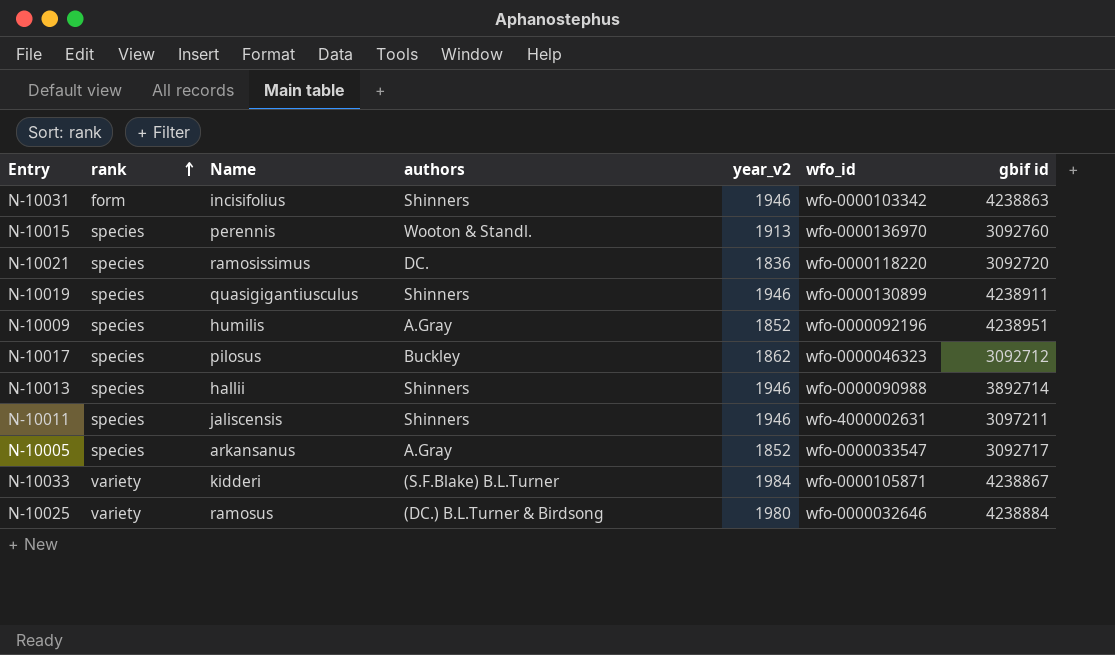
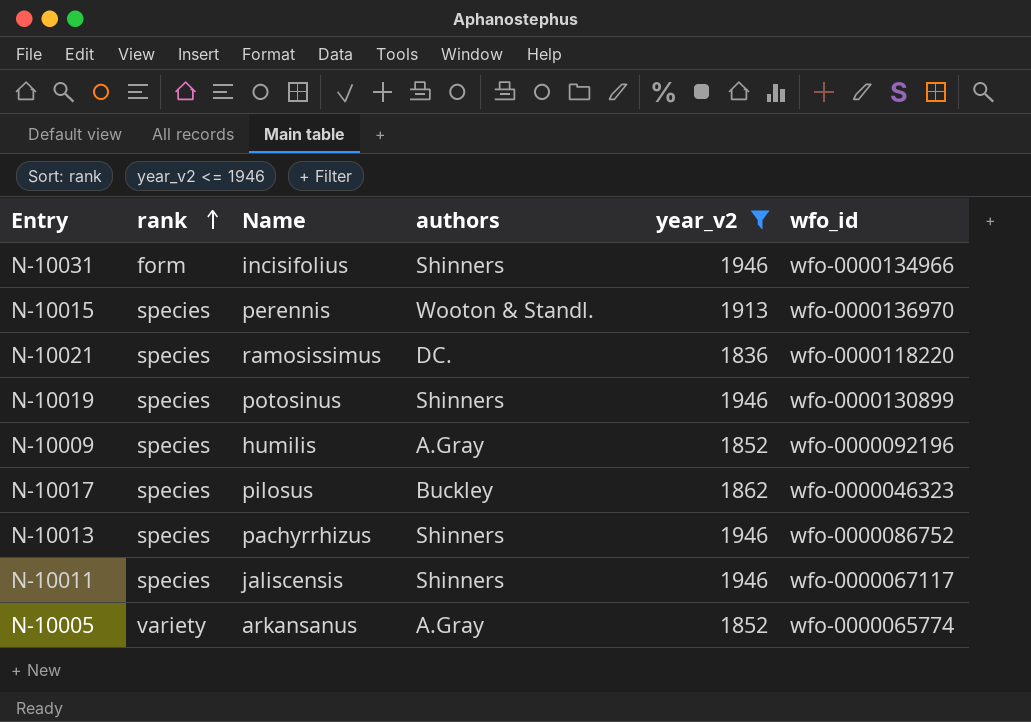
filter: none -> year_v2 <= 1946
column gbif id | position: 7 -> none
N-10031 | wfo_id: wfo-0000103342 -> wfo-0000134966
N-10019 | Name: quasigigantiusculus -> potosinus
N-10013 | Name: hallii -> pachyrrhizus
N-10013 | wfo_id: wfo-0000090988 -> wfo-0000086752
N-10011 | wfo_id: wfo-4000002631 -> wfo-0000067117
N-10005 | rank: species -> variety
N-10005 | wfo_id: wfo-0000033547 -> wfo-0000065774

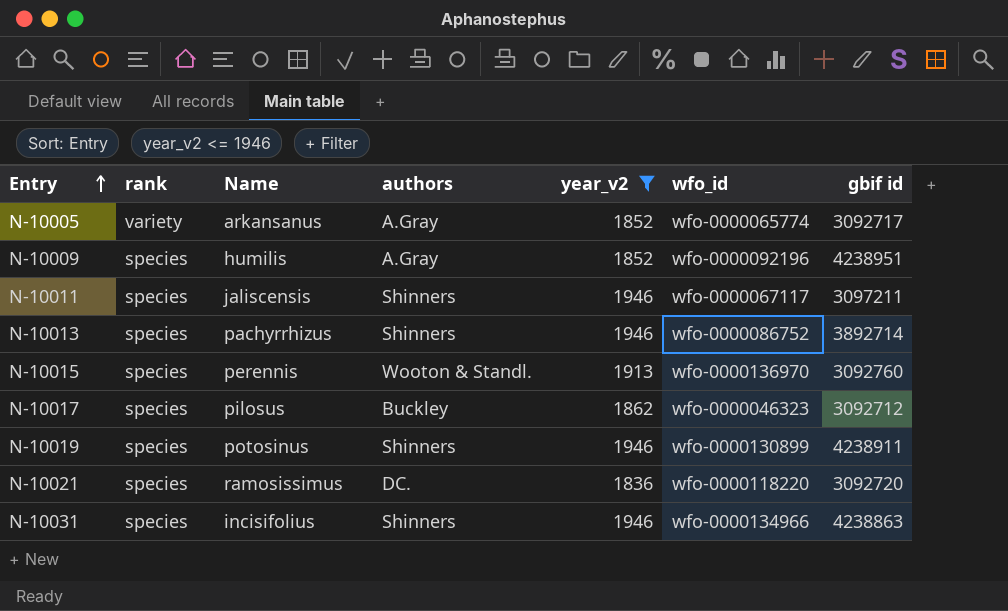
row order: rank ascending -> Entry ascending
column gbif id | position: none -> 7
N-10031 | rank: form -> species

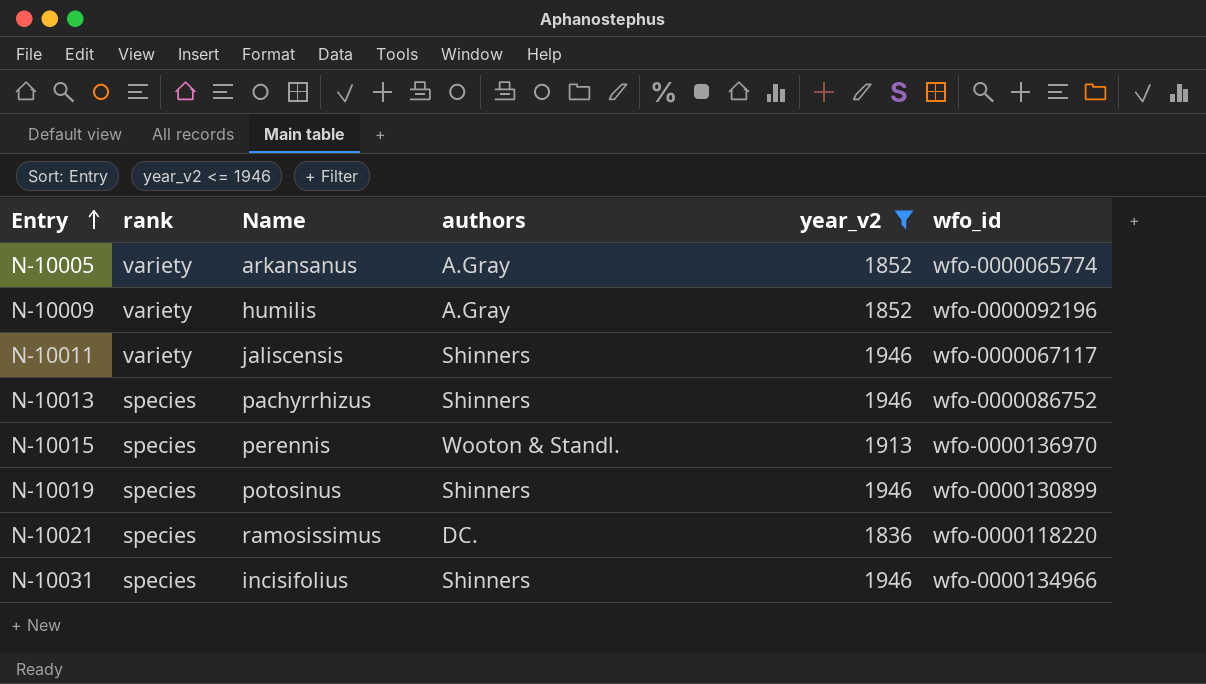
column gbif id | position: 7 -> none
row N-10017: species | pilosus | Buckley | 1862 | wfo-0000046323 | 3092712 -> none
N-10009 | rank: species -> variety
N-10011 | rank: species -> variety

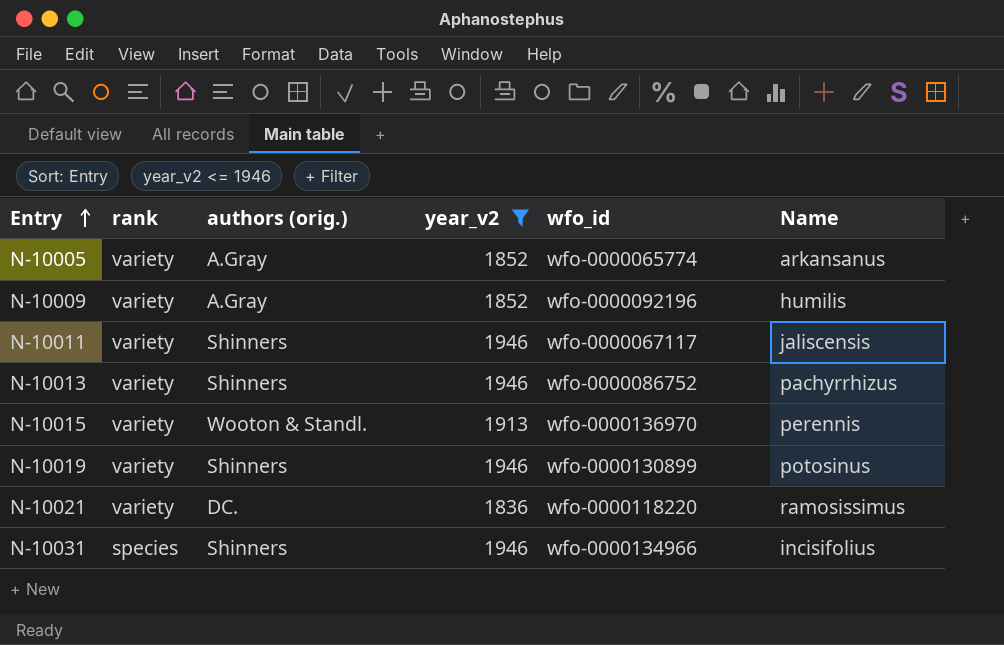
column name: authors -> authors (orig.)
column Name | position: 3 -> 6
N-10013 | rank: species -> variety
N-10015 | rank: species -> variety
N-10019 | rank: species -> variety
N-10021 | rank: species -> variety

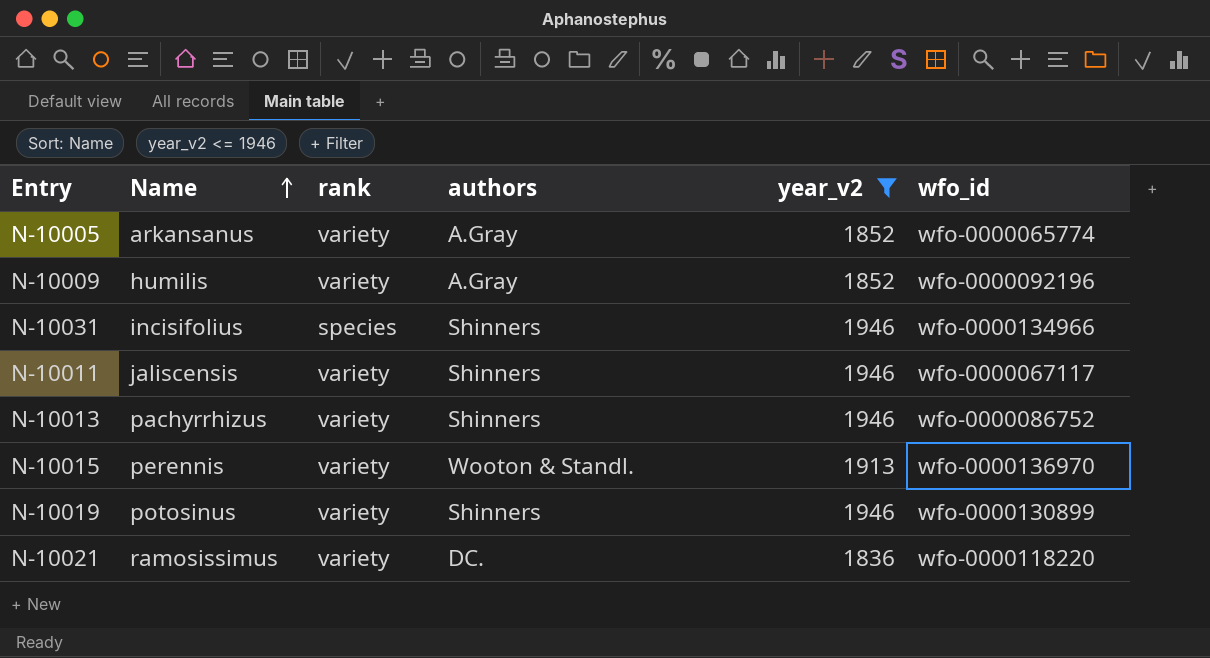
row order: Entry ascending -> Name ascending
column Name | position: 6 -> 2
column name: authors (orig.) -> authors

